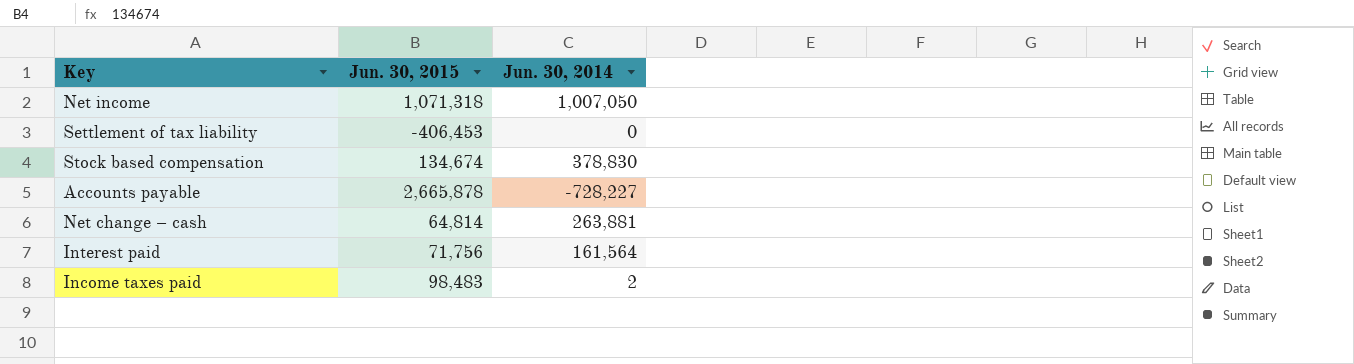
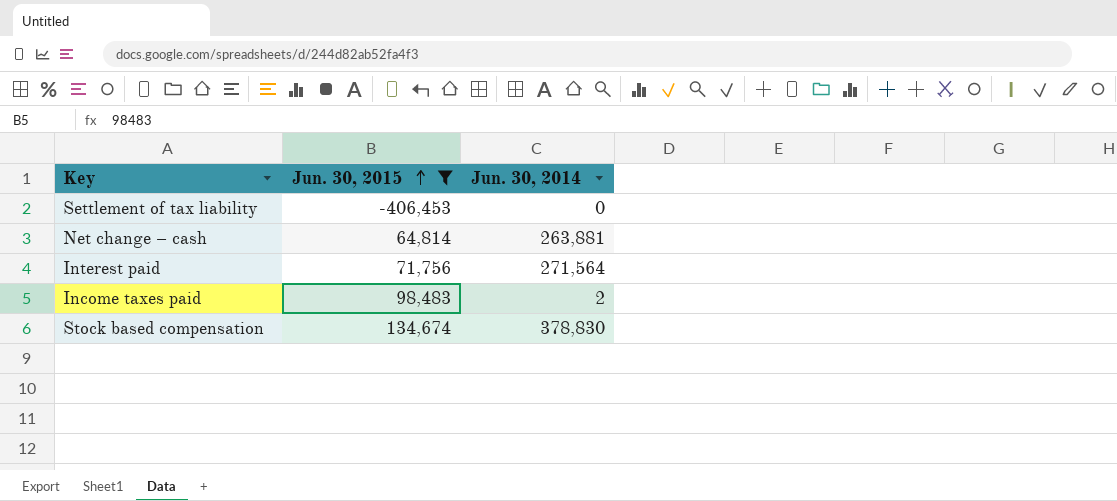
filter: none -> Jun. 30, 2015 <= 134,674
row order: none -> Jun. 30, 2015 ascending
Interest paid | Jun. 30, 2014: 161,564 -> 271,564

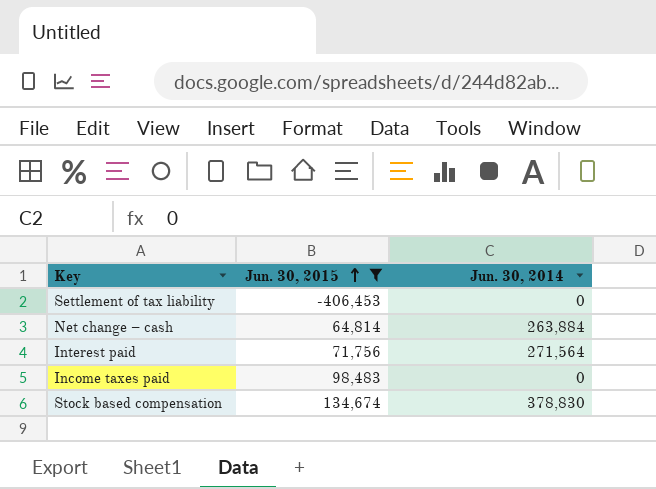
Net change – cash | Jun. 30, 2014: 263,881 -> 263,884
Income taxes paid | Jun. 30, 2014: 2 -> 0

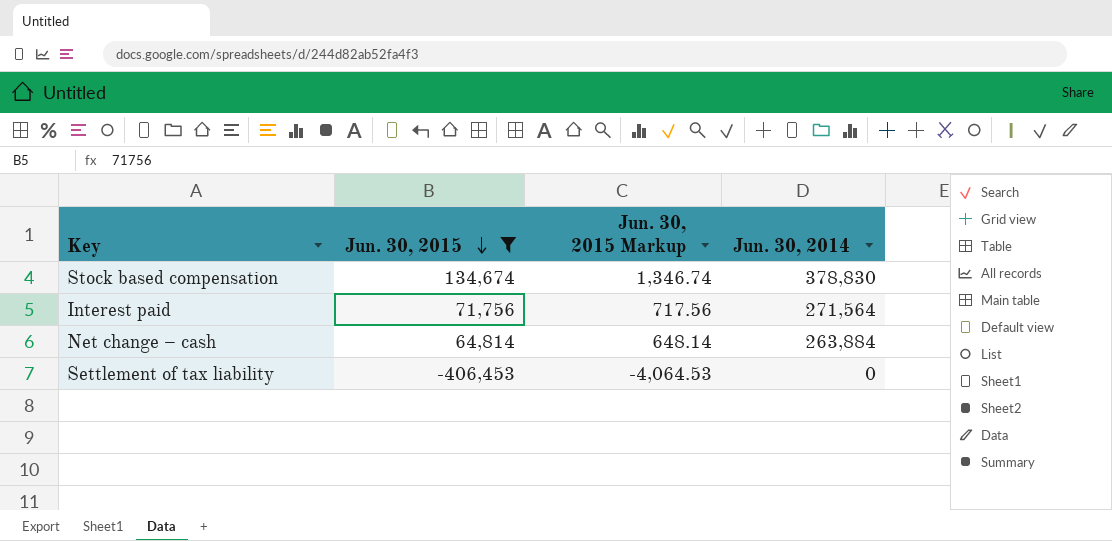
row order: Jun. 30, 2015 ascending -> Jun. 30, 2015 descending
column Jun. 30, 2015 Markup | formula: none -> [Jun. 30, 2015] * 0.01
row Income taxes paid: 98,483 | 0 -> none

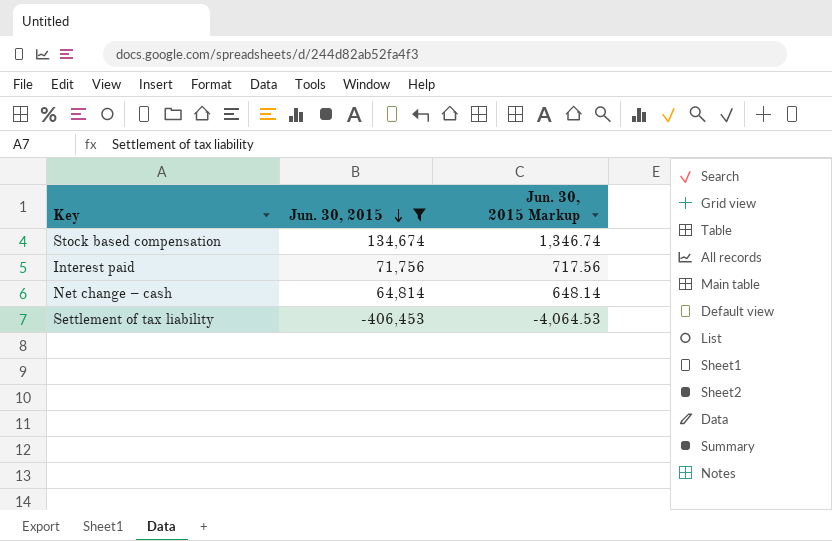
column Jun. 30, 2014 | position: 4 -> none

